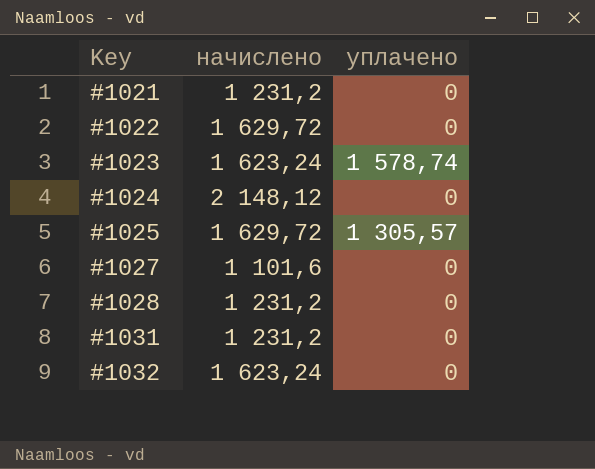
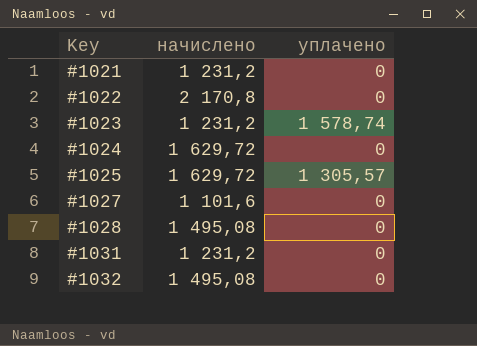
#1022 | начислено: 1 629,72 -> 2 170,8
#1023 | начислено: 1 623,24 -> 1 231,2
#1024 | начислено: 2 148,12 -> 1 629,72
#1028 | начислено: 1 231,2 -> 1 495,08
#1032 | начислено: 1 623,24 -> 1 495,08

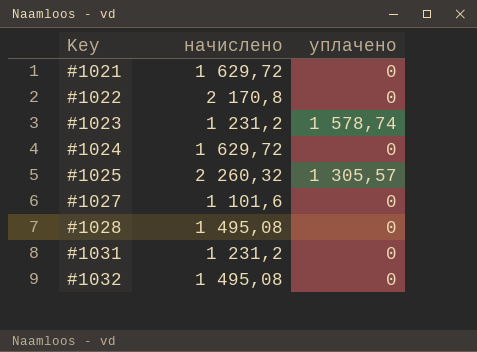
#1021 | начислено: 1 231,2 -> 1 629,72
#1025 | начислено: 1 629,72 -> 2 260,32

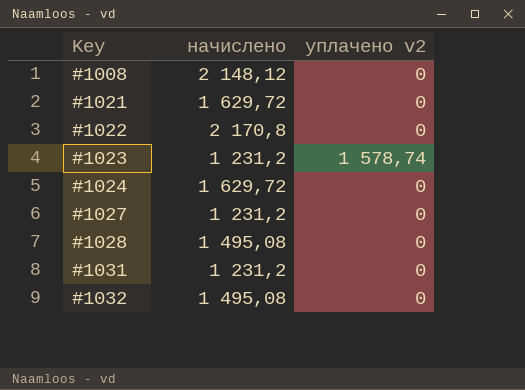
column name: уплачено -> уплачено v2
row #1025: 2 260,32 | 1 305,57 -> none
row #1008: none -> 2 148,12 | 0
#1027 | начислено: 1 101,6 -> 1 231,2

